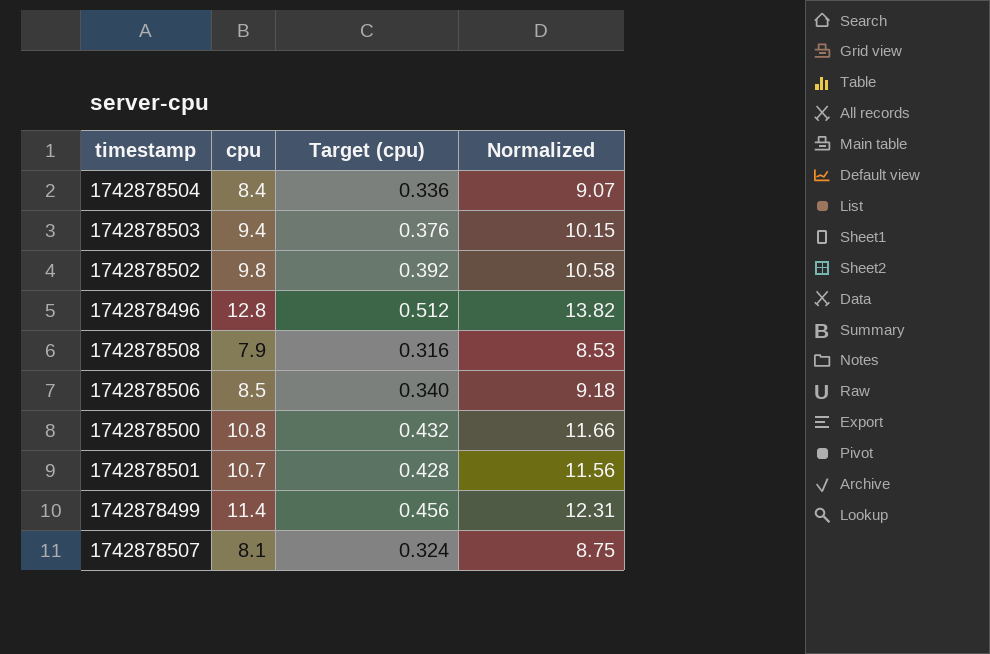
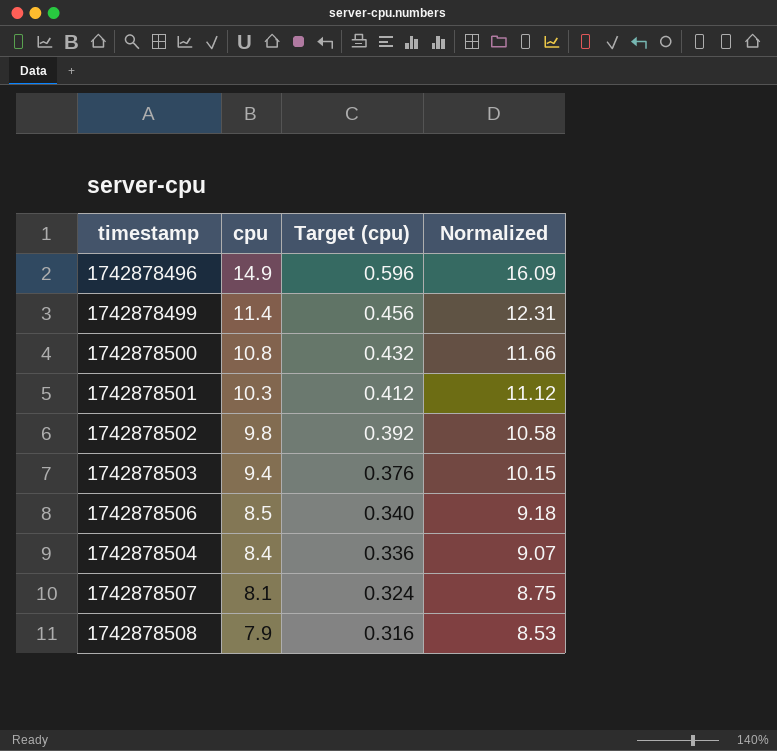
row order: none -> cpu descending
1742878496 | cpu: 12.8 -> 14.9
1742878496 | Target (cpu): 0.512 -> 0.596
1742878496 | Normalized: 13.82 -> 16.09
1742878501 | cpu: 10.7 -> 10.3
1742878501 | Target (cpu): 0.428 -> 0.412
1742878501 | Normalized: 11.56 -> 11.12

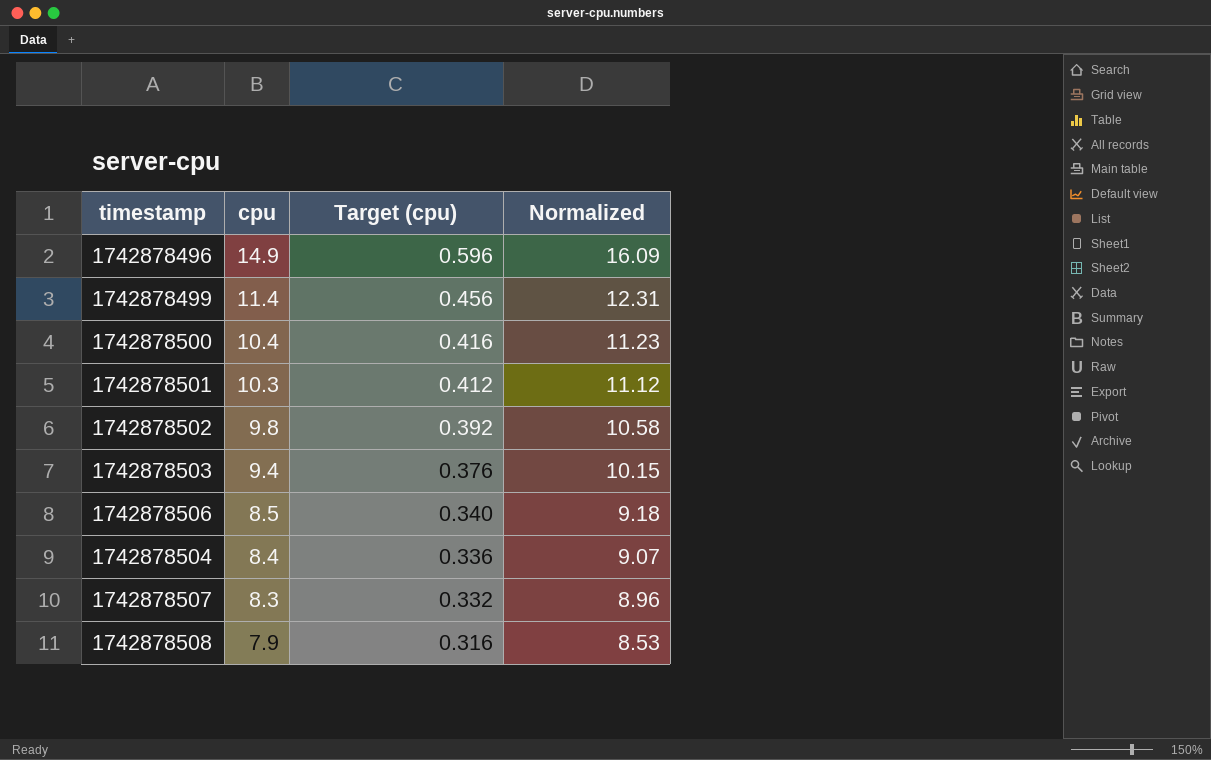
1742878500 | cpu: 10.8 -> 10.4
1742878500 | Target (cpu): 0.432 -> 0.416
1742878500 | Normalized: 11.66 -> 11.23
1742878507 | cpu: 8.1 -> 8.3
1742878507 | Target (cpu): 0.324 -> 0.332
1742878507 | Normalized: 8.75 -> 8.96

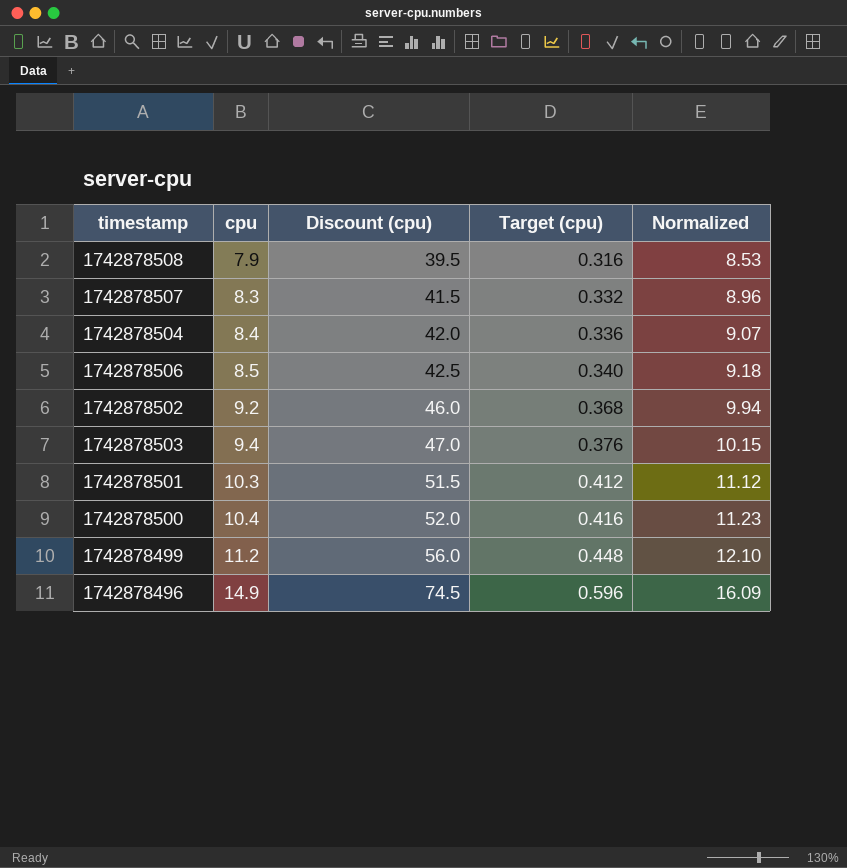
row order: cpu descending -> cpu ascending
column Discount (cpu) | formula: none -> [cpu] * 5
1742878502 | cpu: 9.8 -> 9.2
1742878502 | Target (cpu): 0.392 -> 0.368
1742878502 | Normalized: 10.58 -> 9.94
1742878499 | cpu: 11.4 -> 11.2
1742878499 | Target (cpu): 0.456 -> 0.448
1742878499 | Normalized: 12.31 -> 12.10

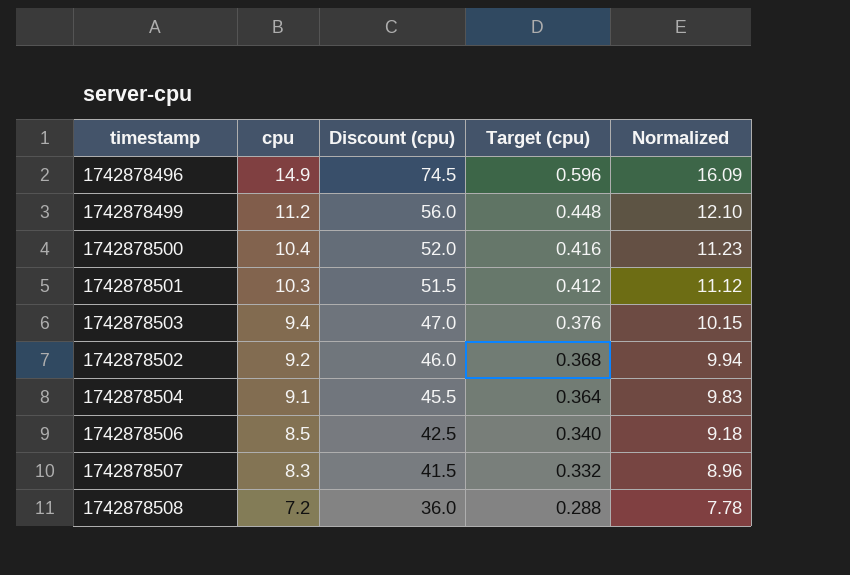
row order: cpu ascending -> cpu descending
1742878504 | cpu: 8.4 -> 9.1
1742878504 | Discount (cpu): 42.0 -> 45.5
1742878504 | Target (cpu): 0.336 -> 0.364
1742878504 | Normalized: 9.07 -> 9.83
1742878508 | cpu: 7.9 -> 7.2
1742878508 | Discount (cpu): 39.5 -> 36.0
1742878508 | Target (cpu): 0.316 -> 0.288
1742878508 | Normalized: 8.53 -> 7.78

